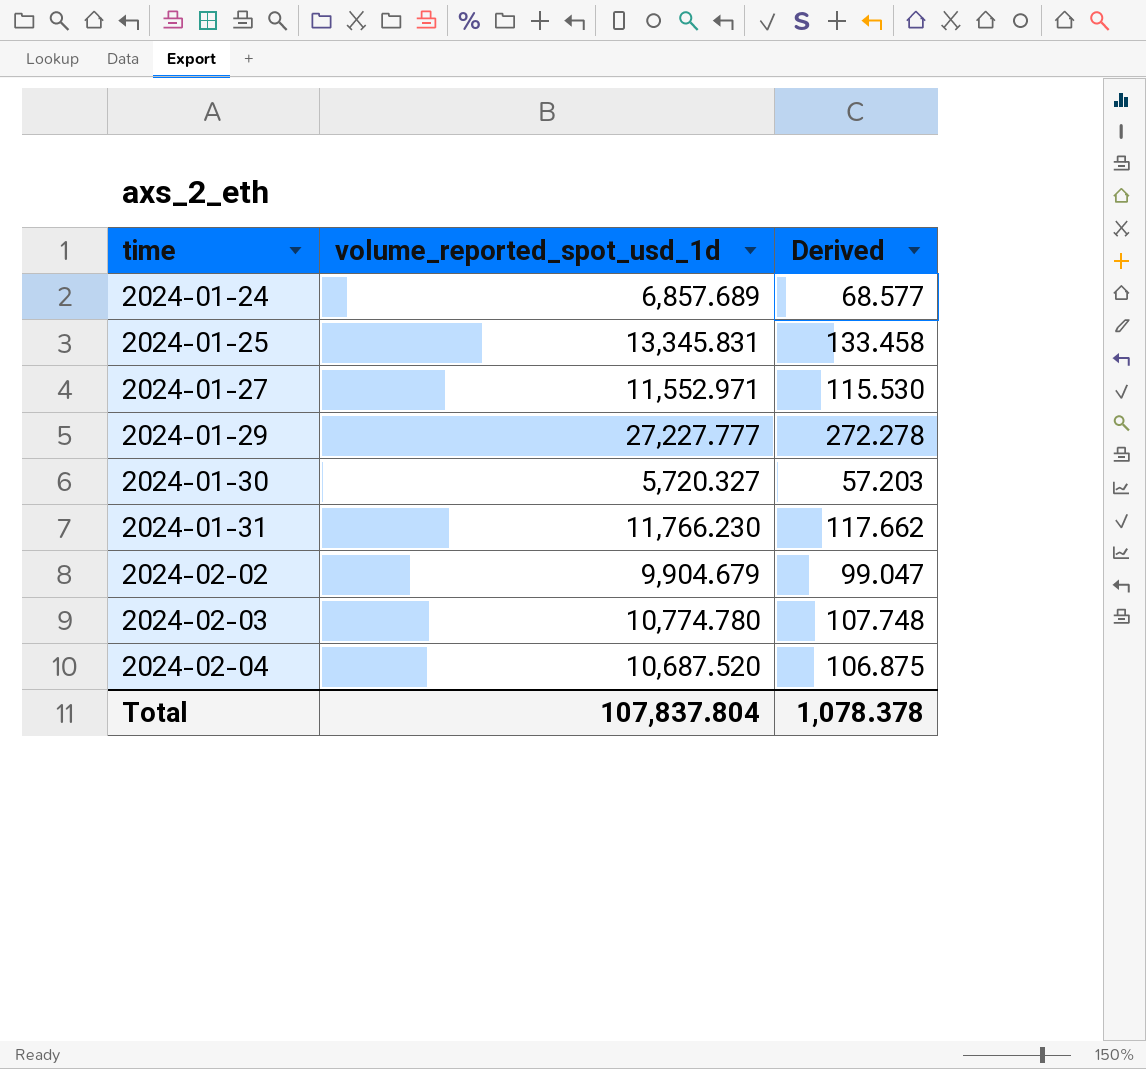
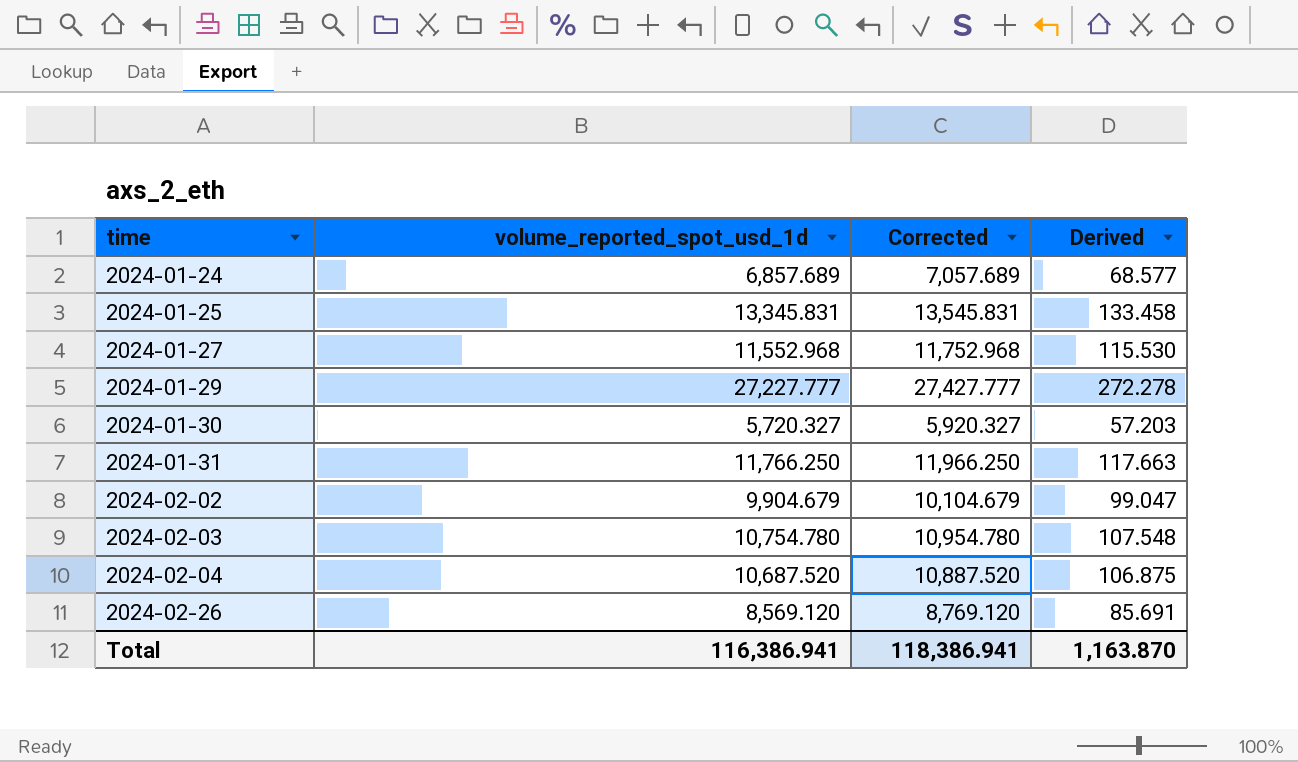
column Corrected | formula: none -> [volume_reported_spot_usd_1d] + 200
2024-01-27 | volume_reported_spot_usd_1d: 11,552.971 -> 11,552.968
2024-01-31 | volume_reported_spot_usd_1d: 11,766.230 -> 11,766.250
2024-01-31 | Derived: 117.662 -> 117.663
2024-02-03 | volume_reported_spot_usd_1d: 10,774.780 -> 10,754.780
2024-02-03 | Derived: 107.748 -> 107.548
row 2024-02-26: none -> 8,569.120 | 8,769.120 | 85.691
Total | volume_reported_spot_usd_1d: 107,837.804 -> 116,386.941
Total | Derived: 1,078.378 -> 1,163.870

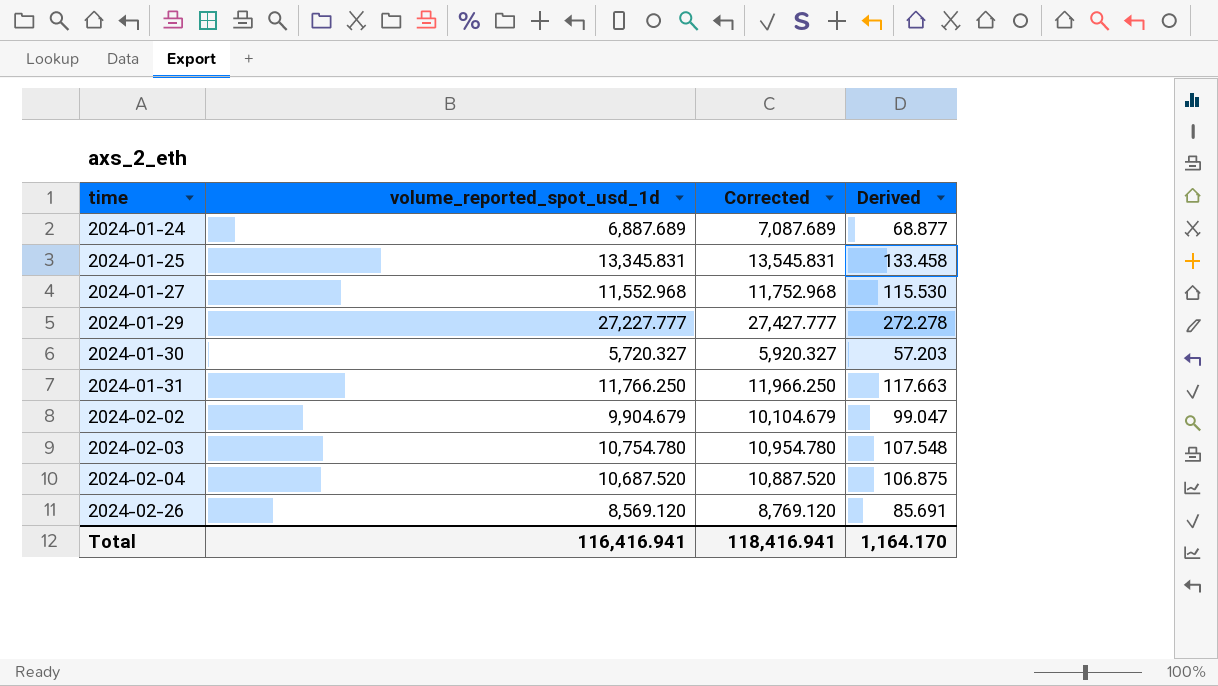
2024-01-24 | volume_reported_spot_usd_1d: 6,857.689 -> 6,887.689
2024-01-24 | Corrected: 7,057.689 -> 7,087.689
2024-01-24 | Derived: 68.577 -> 68.877
Total | volume_reported_spot_usd_1d: 116,386.941 -> 116,416.941
Total | Corrected: 118,386.941 -> 118,416.941
Total | Derived: 1,163.870 -> 1,164.170

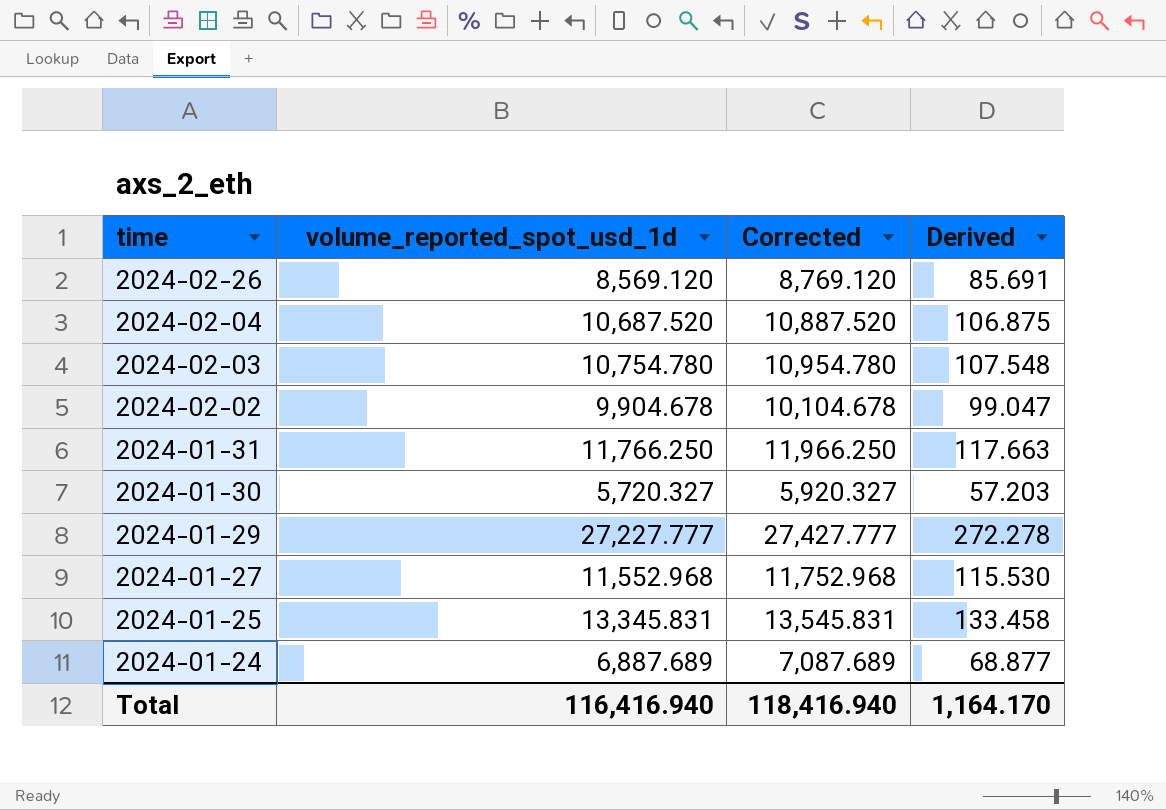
row order: time ascending -> time descending
2024-02-02 | volume_reported_spot_usd_1d: 9,904.679 -> 9,904.678
2024-02-02 | Corrected: 10,104.679 -> 10,104.678
Total | volume_reported_spot_usd_1d: 116,416.941 -> 116,416.940
Total | Corrected: 118,416.941 -> 118,416.940

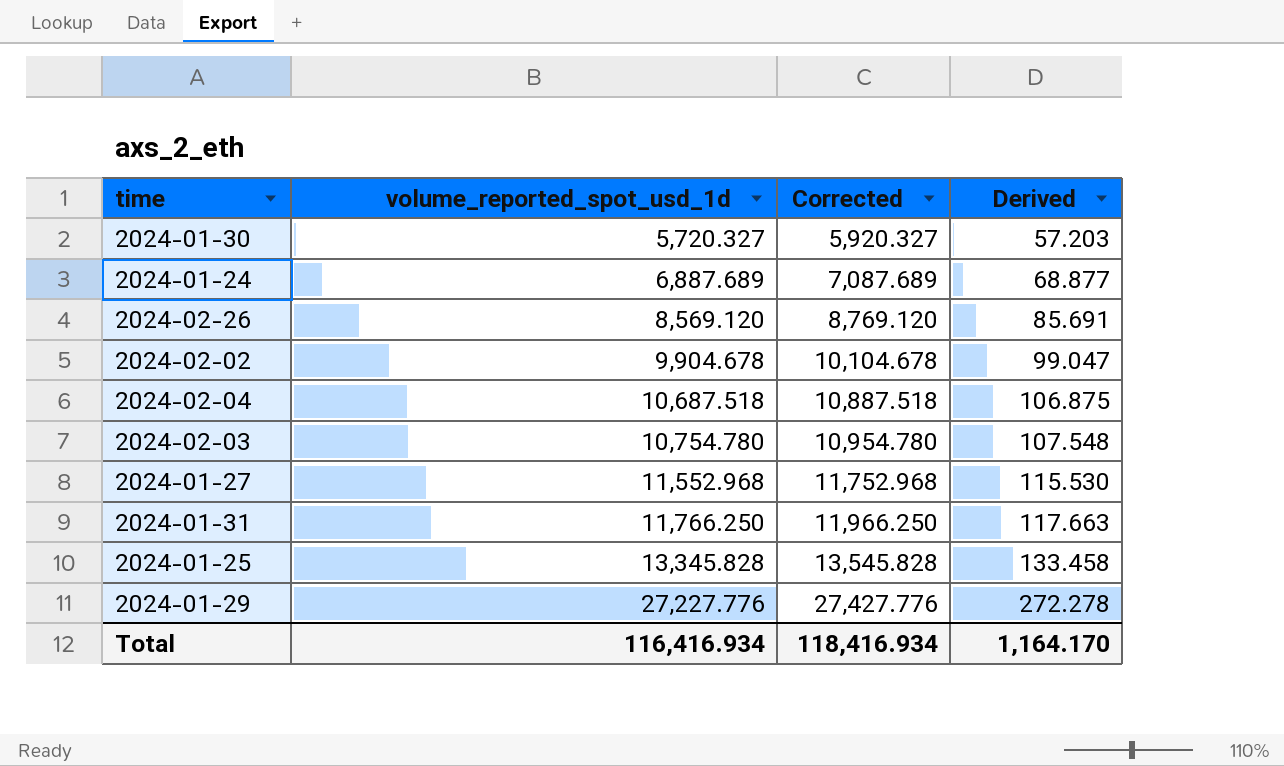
row order: time descending -> volume_reported_spot_usd_1d ascending
2024-02-04 | volume_reported_spot_usd_1d: 10,687.520 -> 10,687.518
2024-02-04 | Corrected: 10,887.520 -> 10,887.518
2024-01-25 | volume_reported_spot_usd_1d: 13,345.831 -> 13,345.828
2024-01-25 | Corrected: 13,545.831 -> 13,545.828
2024-01-29 | volume_reported_spot_usd_1d: 27,227.777 -> 27,227.776
2024-01-29 | Corrected: 27,427.777 -> 27,427.776
Total | volume_reported_spot_usd_1d: 116,416.940 -> 116,416.934
Total | Corrected: 118,416.940 -> 118,416.934

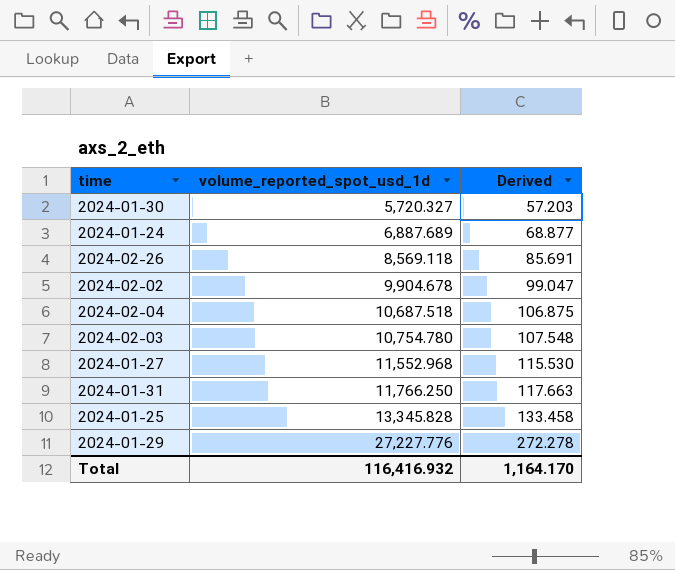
column Corrected | formula: [volume_reported_spot_usd_1d] + 200 -> none
2024-02-26 | volume_reported_spot_usd_1d: 8,569.120 -> 8,569.118
Total | volume_reported_spot_usd_1d: 116,416.934 -> 116,416.932

